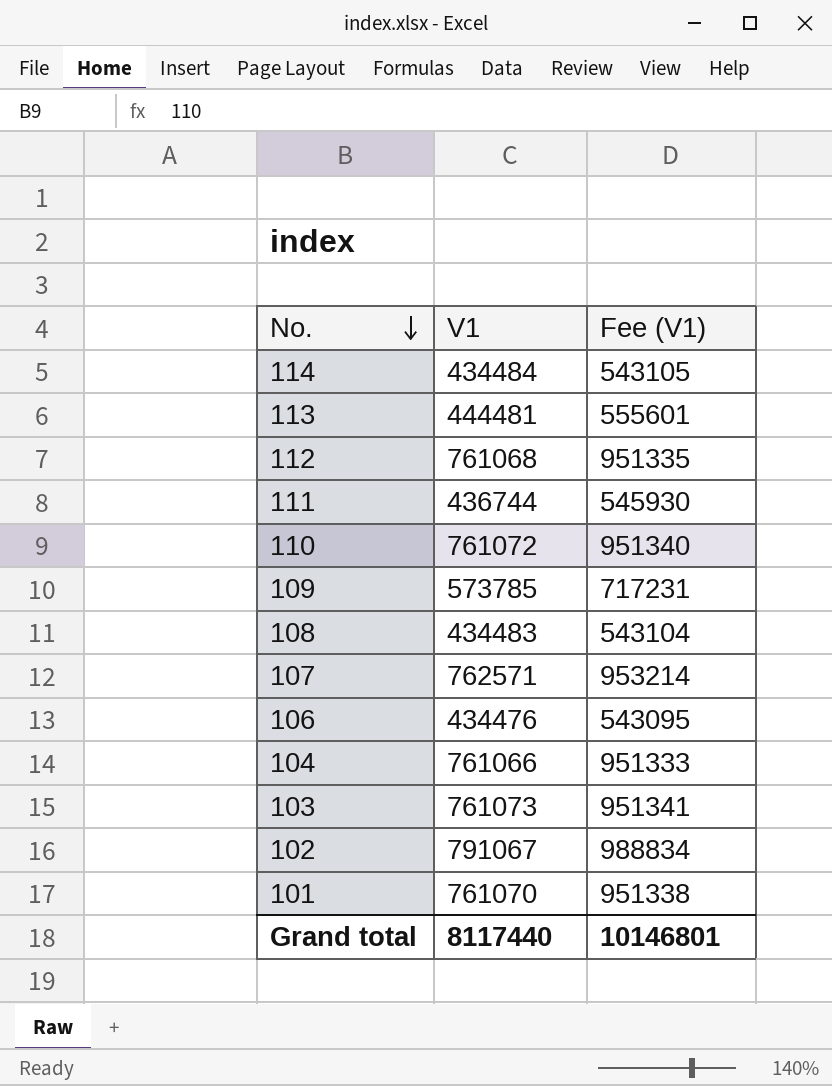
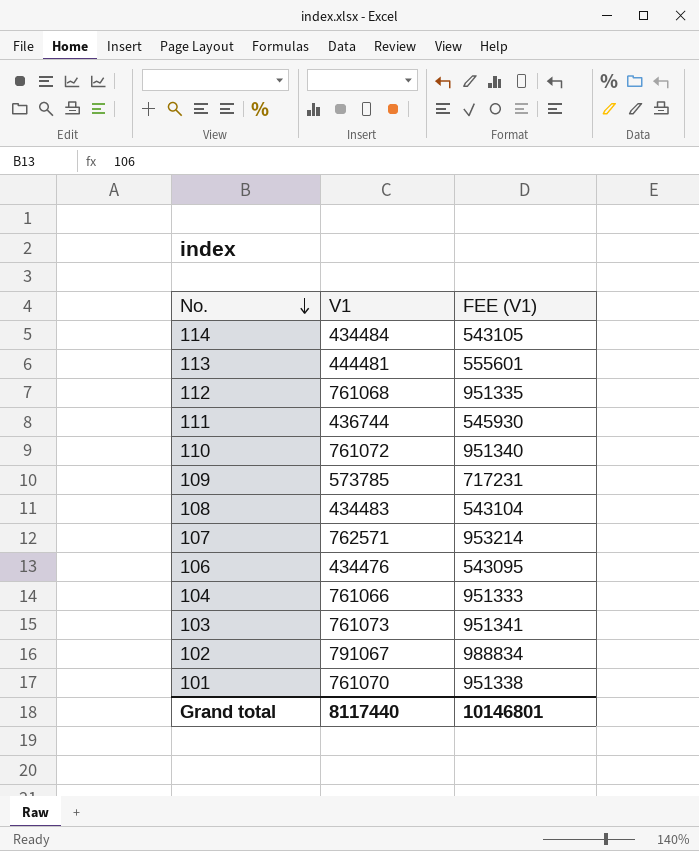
column name: Fee (V1) -> FEE (V1)

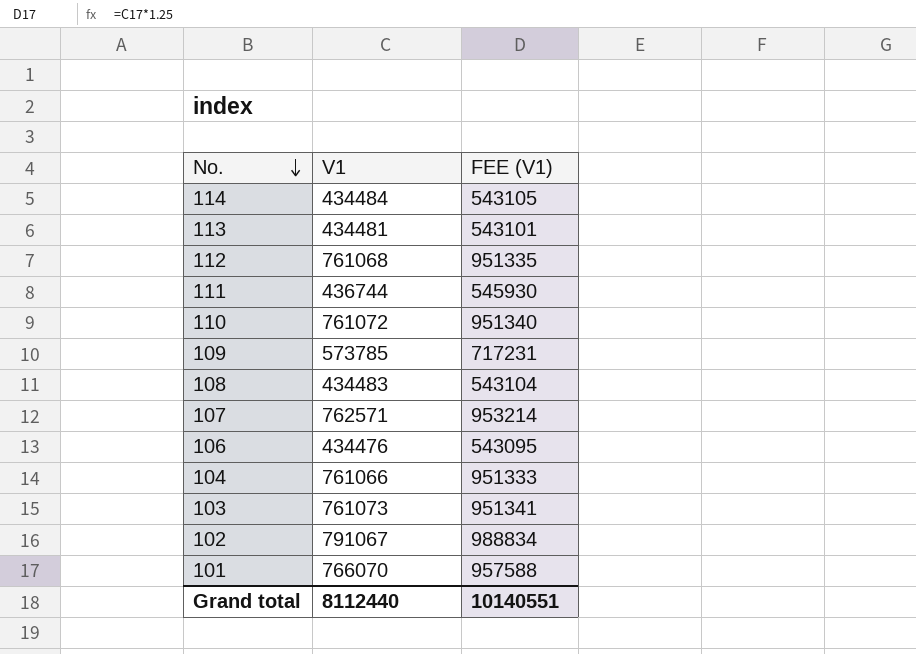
113 | V1: 444481 -> 434481
113 | FEE (V1): 555601 -> 543101
101 | V1: 761070 -> 766070
101 | FEE (V1): 951338 -> 957588
Grand total | V1: 8117440 -> 8112440
Grand total | FEE (V1): 10146801 -> 10140551

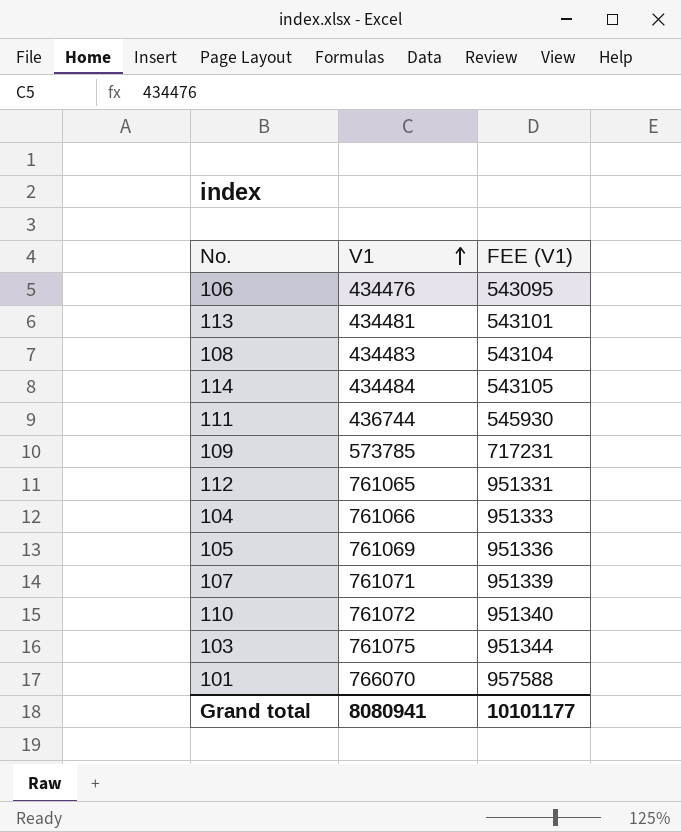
row order: No. descending -> V1 ascending
row 102: 791067 | 988834 -> none
112 | V1: 761068 -> 761065
112 | FEE (V1): 951335 -> 951331
row 105: none -> 761069 | 951336
107 | V1: 762571 -> 761071
107 | FEE (V1): 953214 -> 951339
103 | V1: 761073 -> 761075
103 | FEE (V1): 951341 -> 951344
Grand total | V1: 8112440 -> 8080941
Grand total | FEE (V1): 10140551 -> 10101177

